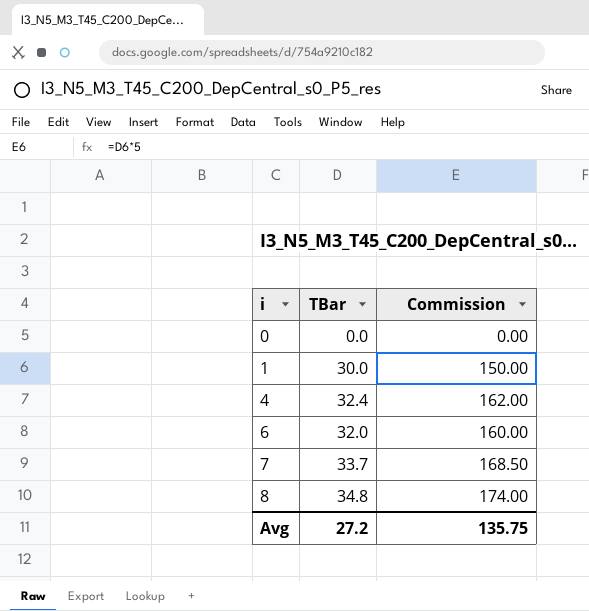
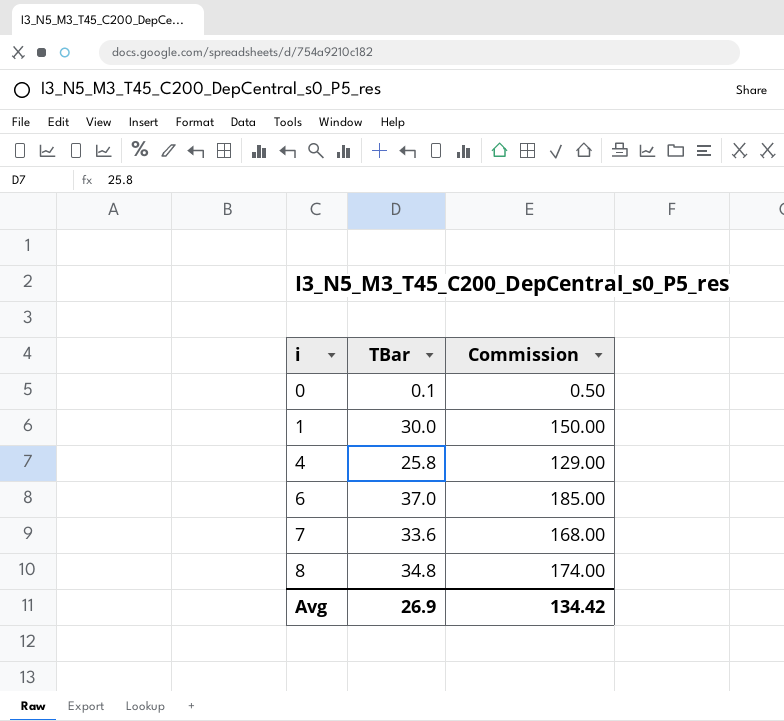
0 | TBar: 0.0 -> 0.1
0 | Commission: 0.00 -> 0.50
4 | TBar: 32.4 -> 25.8
4 | Commission: 162.00 -> 129.00
6 | TBar: 32.0 -> 37.0
6 | Commission: 160.00 -> 185.00
7 | TBar: 33.7 -> 33.6
7 | Commission: 168.50 -> 168.00
Avg | TBar: 27.2 -> 26.9
Avg | Commission: 135.75 -> 134.42

